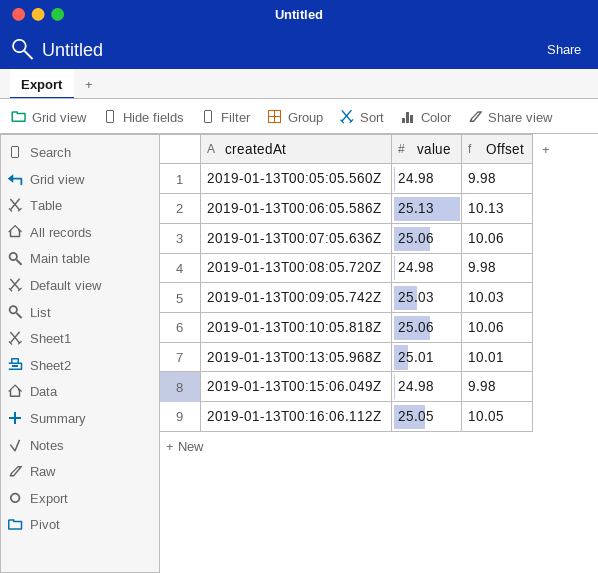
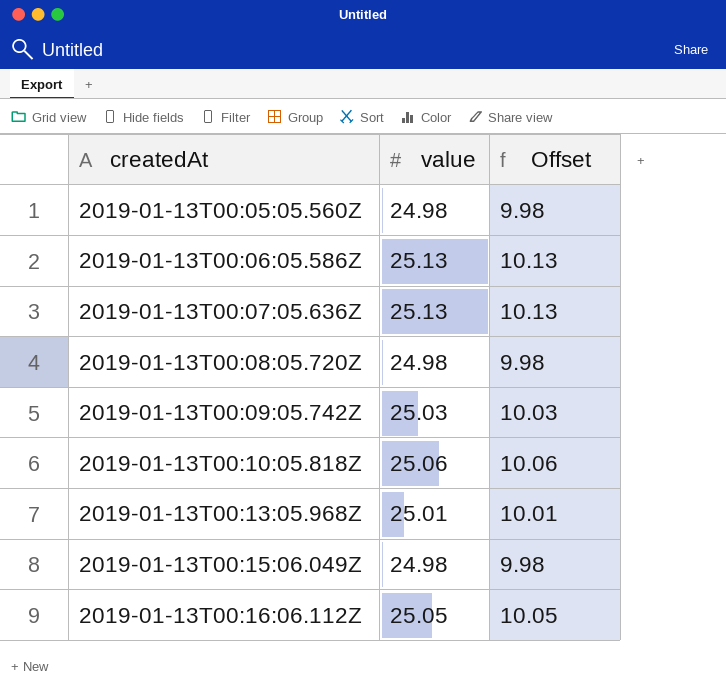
2019-01-13T00:07:05.636Z | value: 25.06 -> 25.13
2019-01-13T00:07:05.636Z | Offset: 10.06 -> 10.13

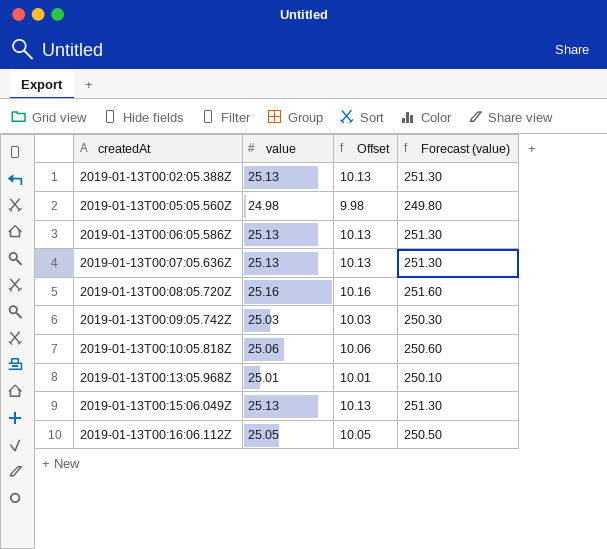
column Forecast (value) | formula: none -> [value] * 10
row 2019-01-13T00:02:05.388Z: none -> 25.13 | 10.13 | 251.30
2019-01-13T00:08:05.720Z | value: 24.98 -> 25.16
2019-01-13T00:08:05.720Z | Offset: 9.98 -> 10.16
2019-01-13T00:15:06.049Z | value: 24.98 -> 25.13
2019-01-13T00:15:06.049Z | Offset: 9.98 -> 10.13

